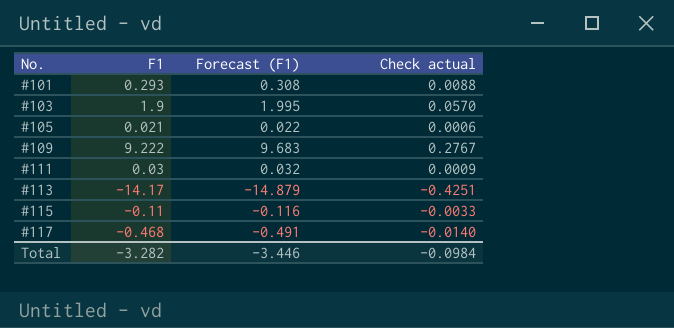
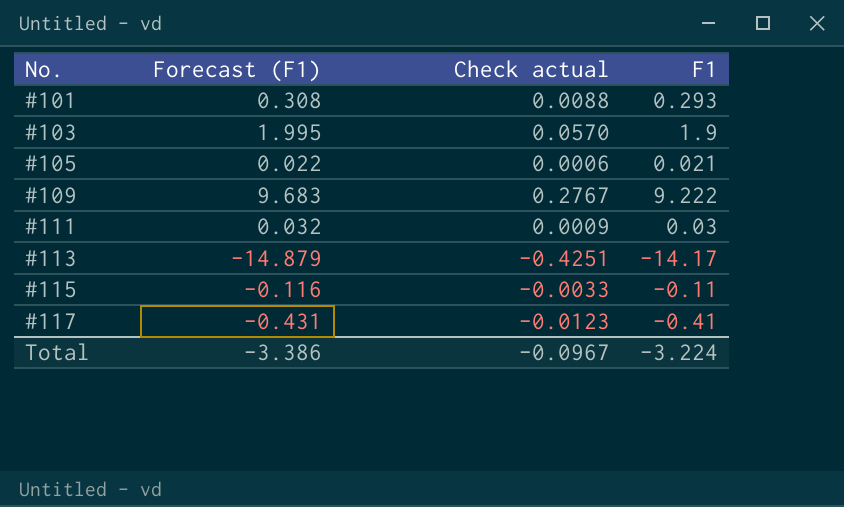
column F1 | position: 2 -> 4
#117 | Forecast (F1): -0.491 -> -0.431
#117 | Check actual: -0.0140 -> -0.0123
#117 | F1: -0.468 -> -0.41
Total | Forecast (F1): -3.446 -> -3.386
Total | Check actual: -0.0984 -> -0.0967
Total | F1: -3.282 -> -3.224

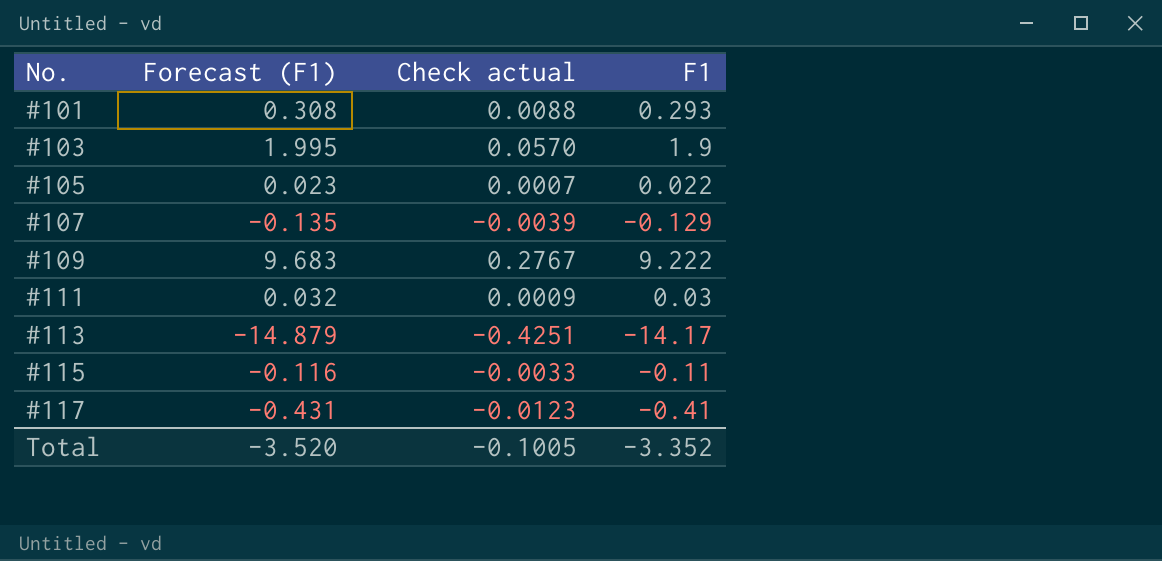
#105 | Forecast (F1): 0.022 -> 0.023
#105 | Check actual: 0.0006 -> 0.0007
#105 | F1: 0.021 -> 0.022
row #107: none -> -0.135 | -0.0039 | -0.129
Total | Forecast (F1): -3.386 -> -3.520
Total | Check actual: -0.0967 -> -0.1005
Total | F1: -3.224 -> -3.352

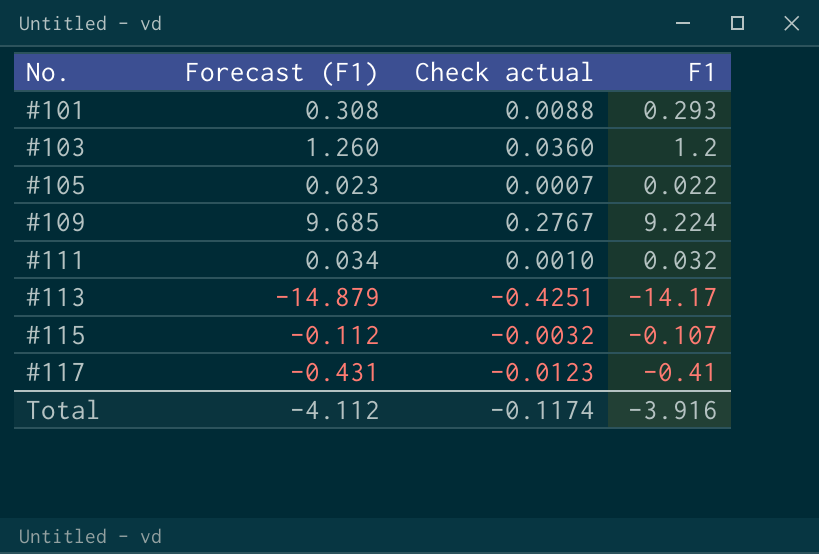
row #107: -0.135 | -0.0039 | -0.129 -> none
#103 | Forecast (F1): 1.995 -> 1.260
#103 | Check actual: 0.0570 -> 0.0360
#103 | F1: 1.9 -> 1.2
#109 | Forecast (F1): 9.683 -> 9.685
#109 | F1: 9.222 -> 9.224
#111 | Forecast (F1): 0.032 -> 0.034
#111 | Check actual: 0.0009 -> 0.0010
#111 | F1: 0.03 -> 0.032
#115 | Forecast (F1): -0.116 -> -0.112
#115 | Check actual: -0.0033 -> -0.0032
#115 | F1: -0.11 -> -0.107
Total | Forecast (F1): -3.520 -> -4.112
Total | Check actual: -0.1005 -> -0.1174
Total | F1: -3.352 -> -3.916

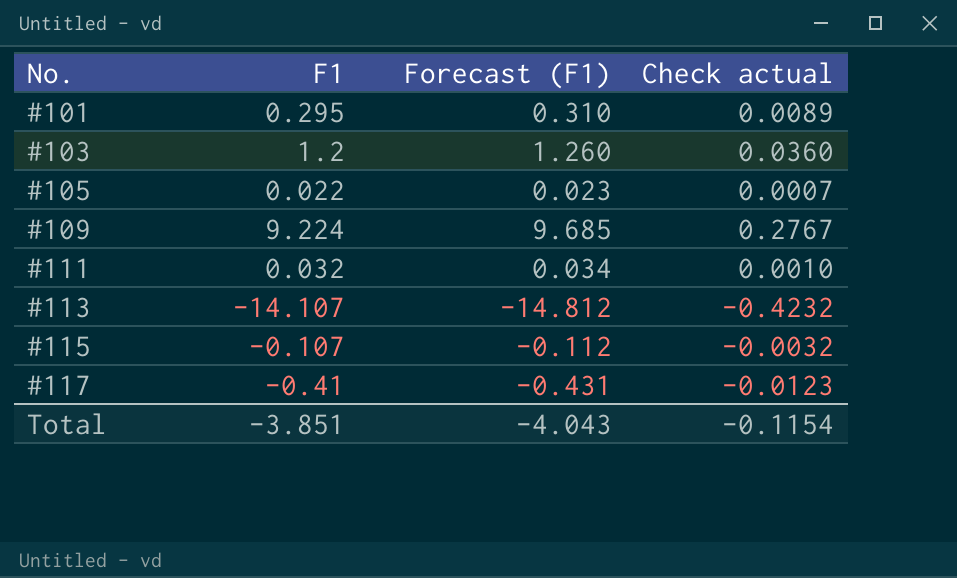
column F1 | position: 4 -> 2
#101 | F1: 0.293 -> 0.295
#101 | Forecast (F1): 0.308 -> 0.310
#101 | Check actual: 0.0088 -> 0.0089
#113 | F1: -14.17 -> -14.107
#113 | Forecast (F1): -14.879 -> -14.812
#113 | Check actual: -0.4251 -> -0.4232
Total | F1: -3.916 -> -3.851
Total | Forecast (F1): -4.112 -> -4.043
Total | Check actual: -0.1174 -> -0.1154

